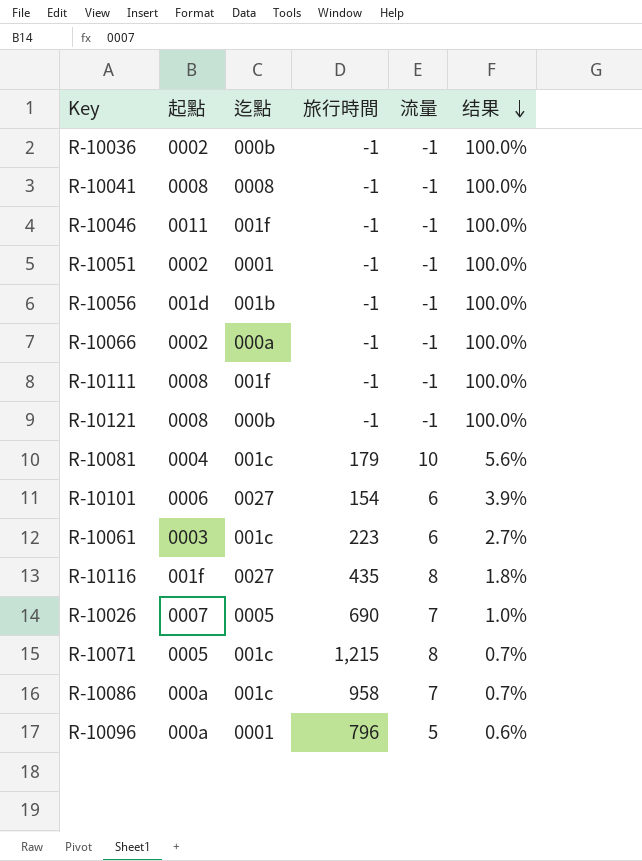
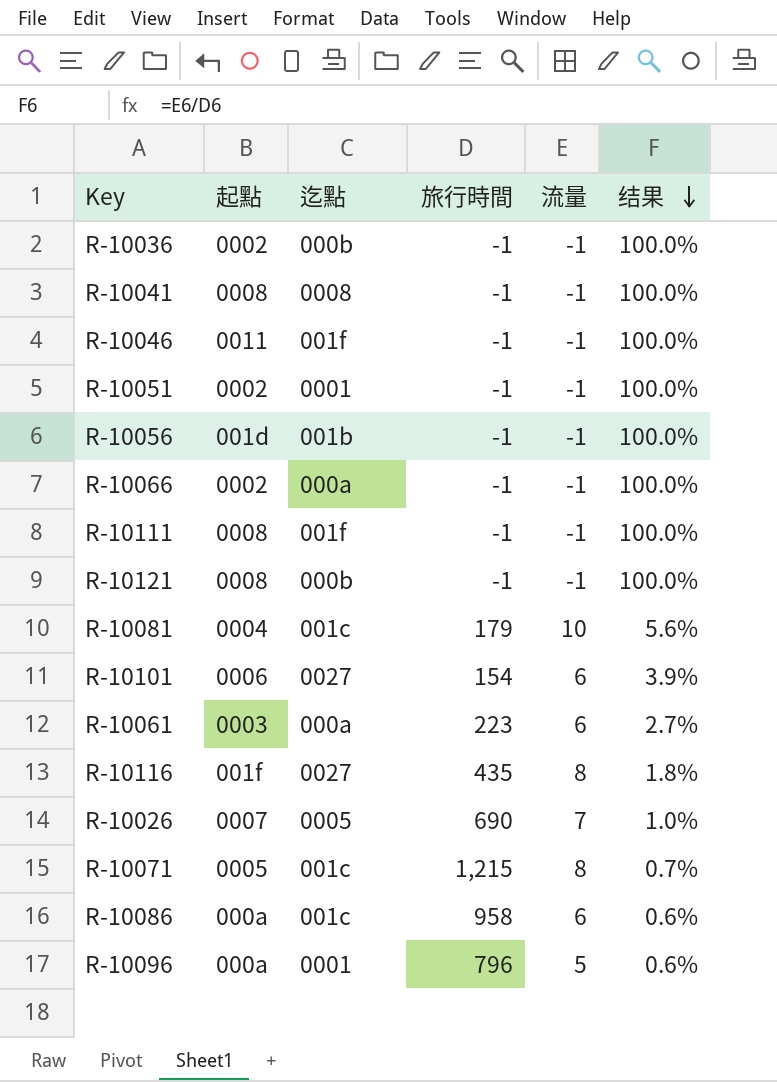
R-10061 | 迄點: 001c -> 000a
R-10086 | 流量: 7 -> 6
R-10086 | 结果: 0.7% -> 0.6%

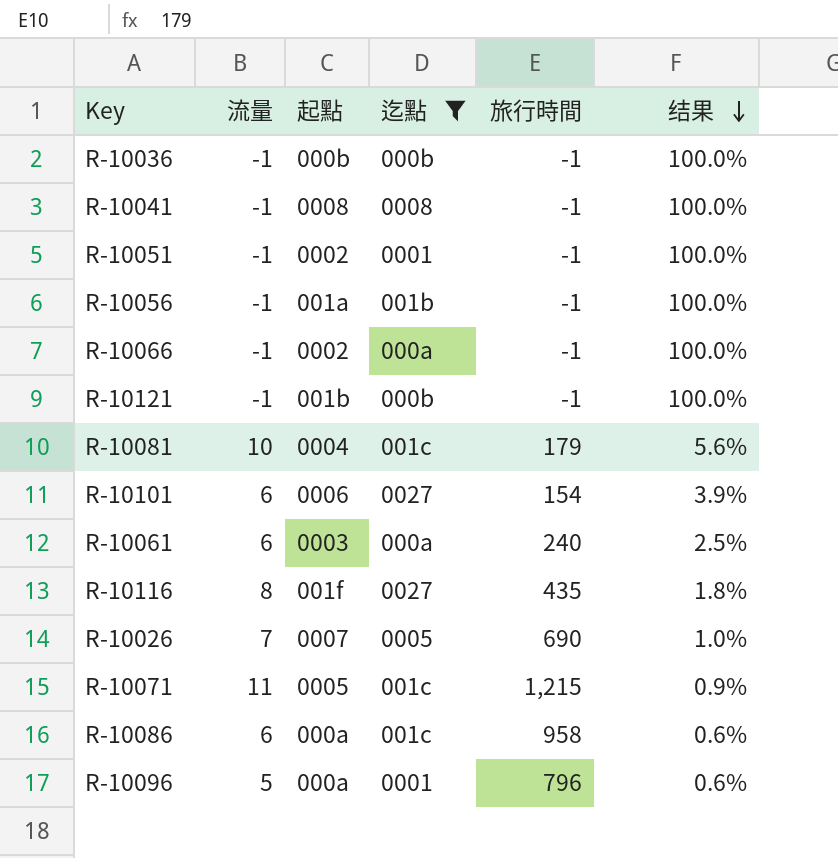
filter: none -> 迄點 != 001f
column 流量 | position: 5 -> 2
R-10036 | 起點: 0002 -> 000b
R-10056 | 起點: 001d -> 001a
R-10121 | 起點: 0008 -> 001b
R-10061 | 旅行時間: 223 -> 240
R-10061 | 结果: 2.7% -> 2.5%
R-10071 | 流量: 8 -> 11
R-10071 | 结果: 0.7% -> 0.9%

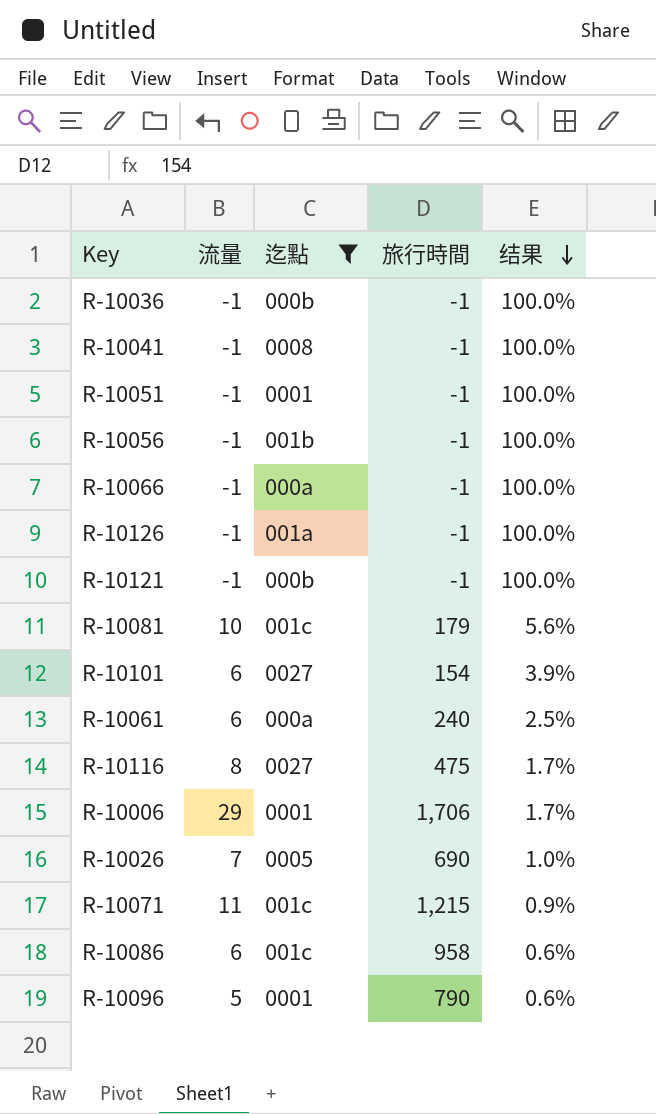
column 起點 | position: 3 -> none
row R-10126: none -> -1 | 001a | -1 | 100.0%
R-10116 | 旅行時間: 435 -> 475
R-10116 | 结果: 1.8% -> 1.7%
row R-10006: none -> 29 | 0001 | 1,706 | 1.7%
R-10096 | 旅行時間: 796 -> 790

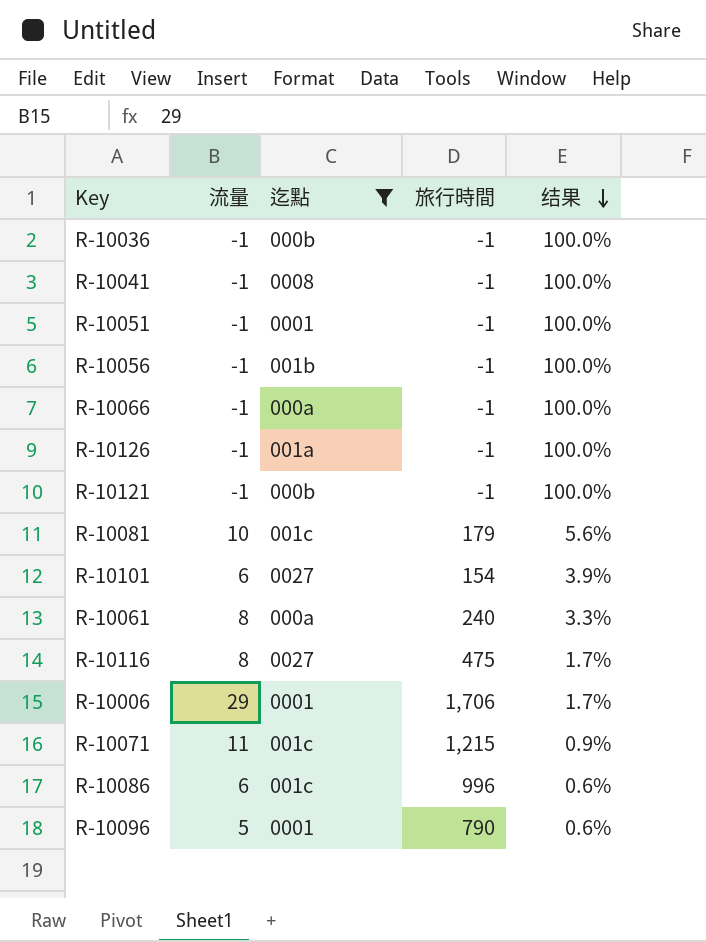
row R-10026: 7 | 0005 | 690 | 1.0% -> none
R-10061 | 流量: 6 -> 8
R-10061 | 结果: 2.5% -> 3.3%
R-10086 | 旅行時間: 958 -> 996

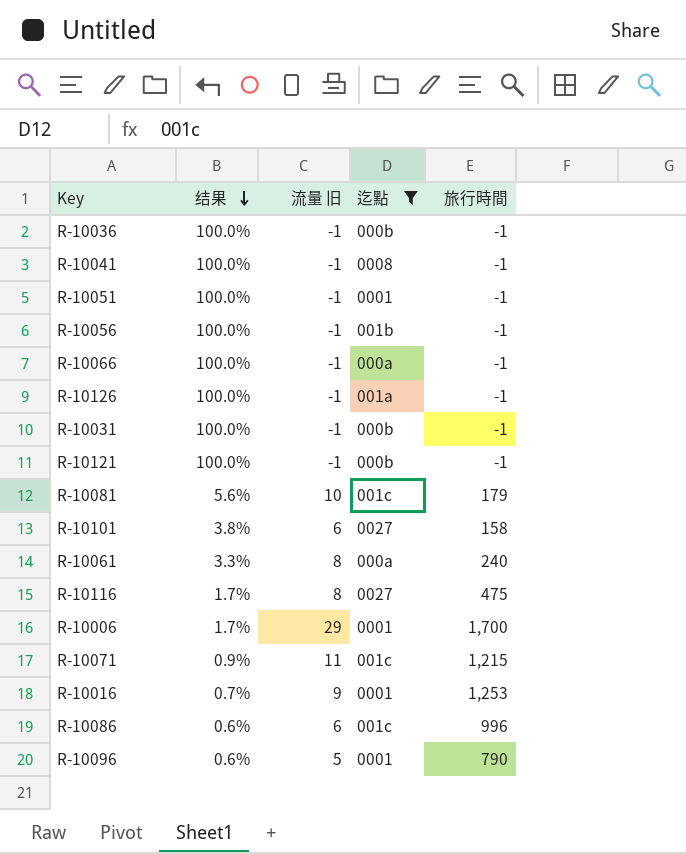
column 结果 | position: 5 -> 2
column name: 流量 -> 流量 旧
row R-10031: none -> 100.0% | -1 | 000b | -1
R-10101 | 结果: 3.9% -> 3.8%
R-10101 | 旅行時間: 154 -> 158
R-10006 | 旅行時間: 1,706 -> 1,700
row R-10016: none -> 0.7% | 9 | 0001 | 1,253

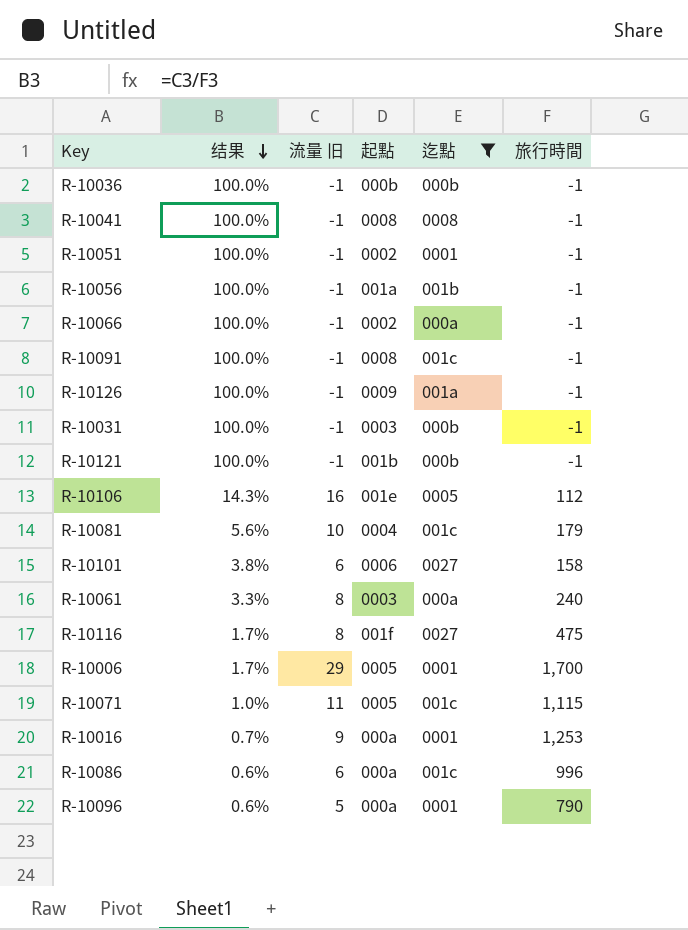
column 起點 | position: none -> 4
row R-10091: none -> 100.0% | -1 | 0008 | 001c | -1
row R-10106: none -> 14.3% | 16 | 001e | 0005 | 112
R-10071 | 结果: 0.9% -> 1.0%
R-10071 | 旅行時間: 1,215 -> 1,115

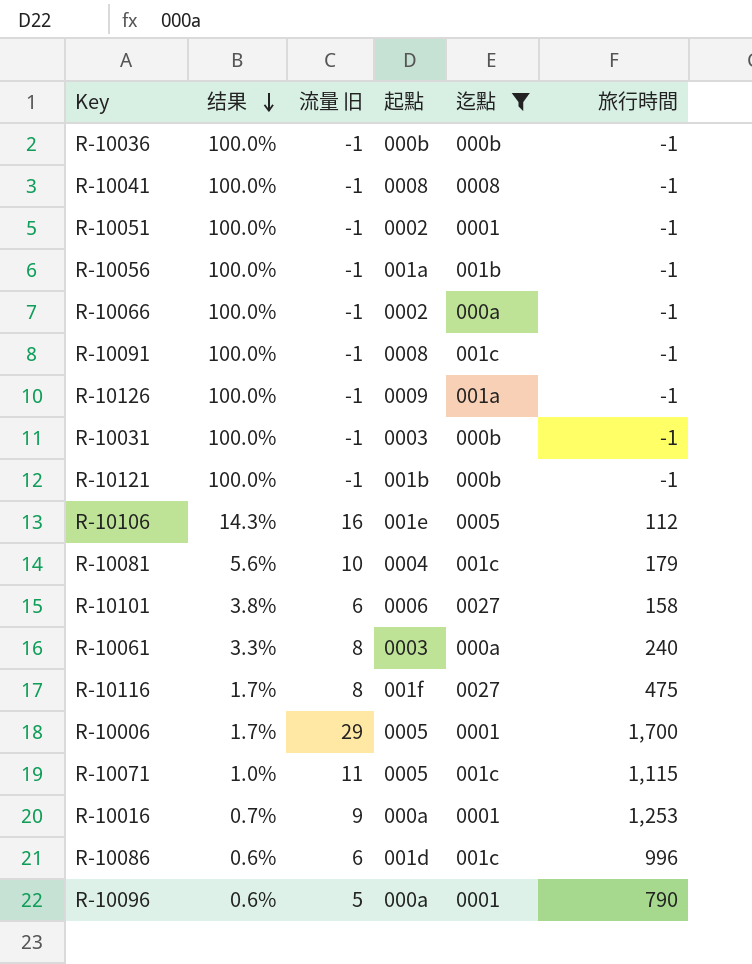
R-10086 | 起點: 000a -> 001d

